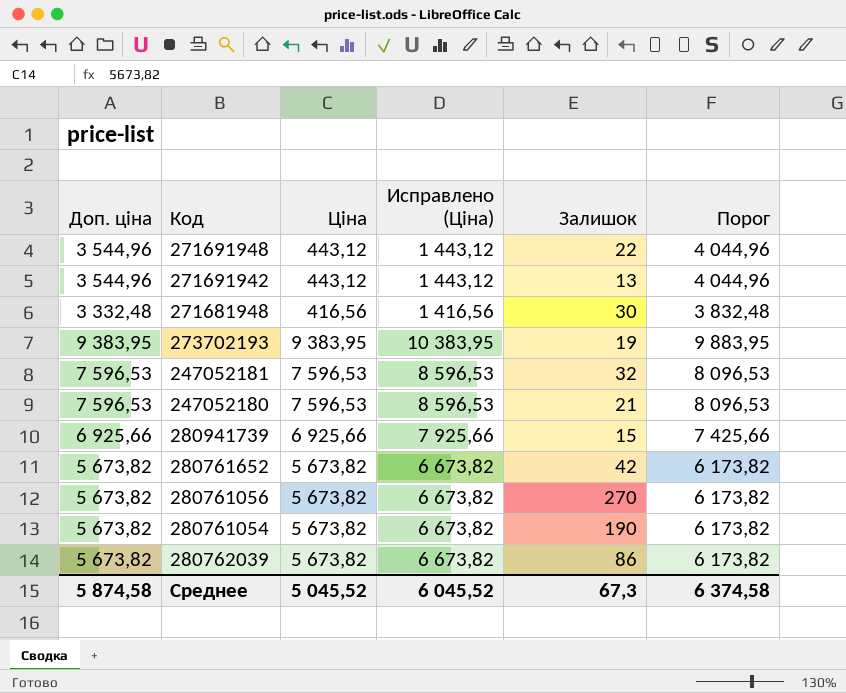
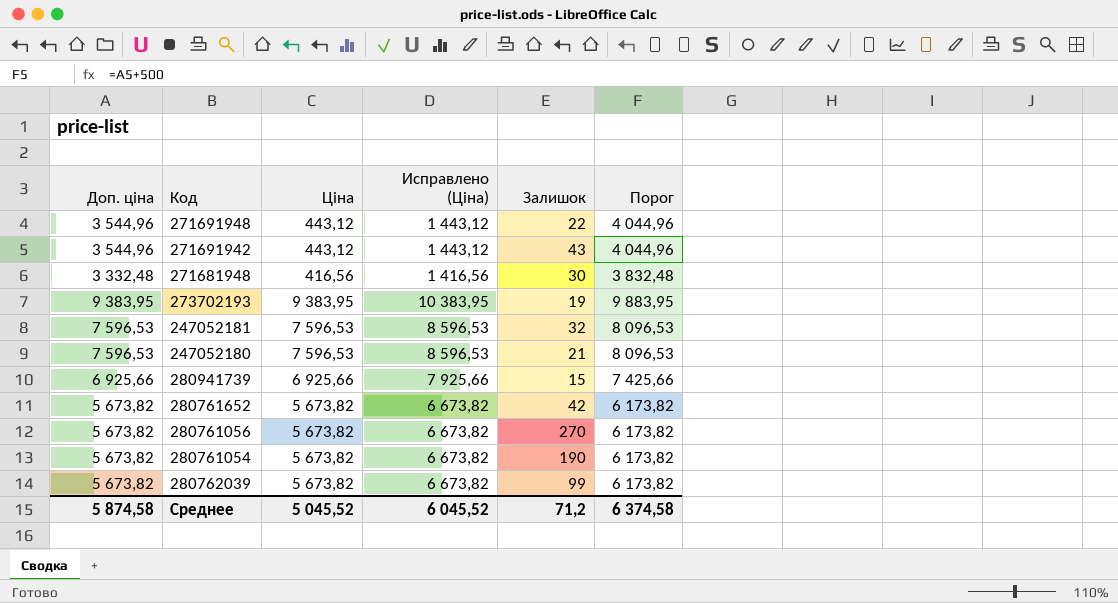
271691942 | Залишок: 13 -> 43
280762039 | Залишок: 86 -> 99
Среднее | Залишок: 67,3 -> 71,2

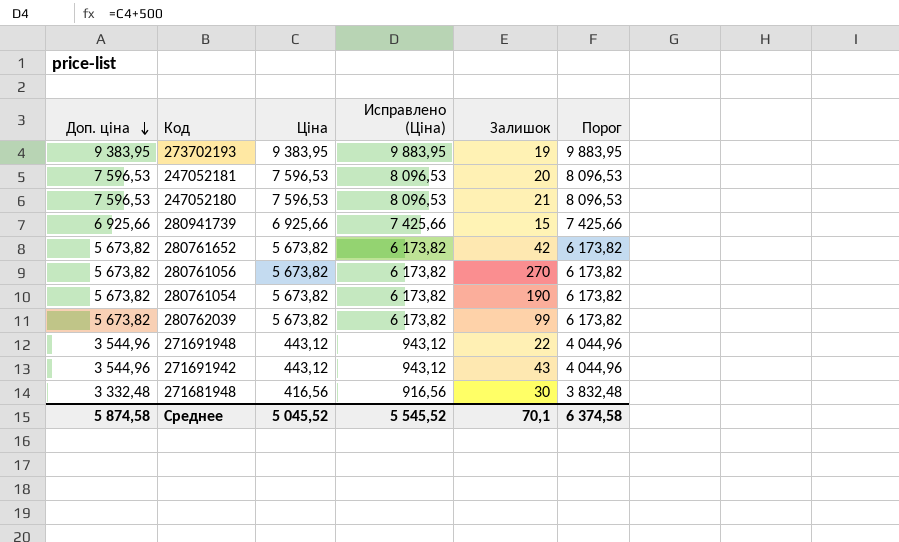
row order: none -> Доп. ціна descending
column Исправлено (Ціна) | formula: [Ціна] + 1000 -> [Ціна] + 500
247052181 | Залишок: 32 -> 20
Среднее | Исправлено (Ціна): 6 045,52 -> 5 545,52
Среднее | Залишок: 71,2 -> 70,1

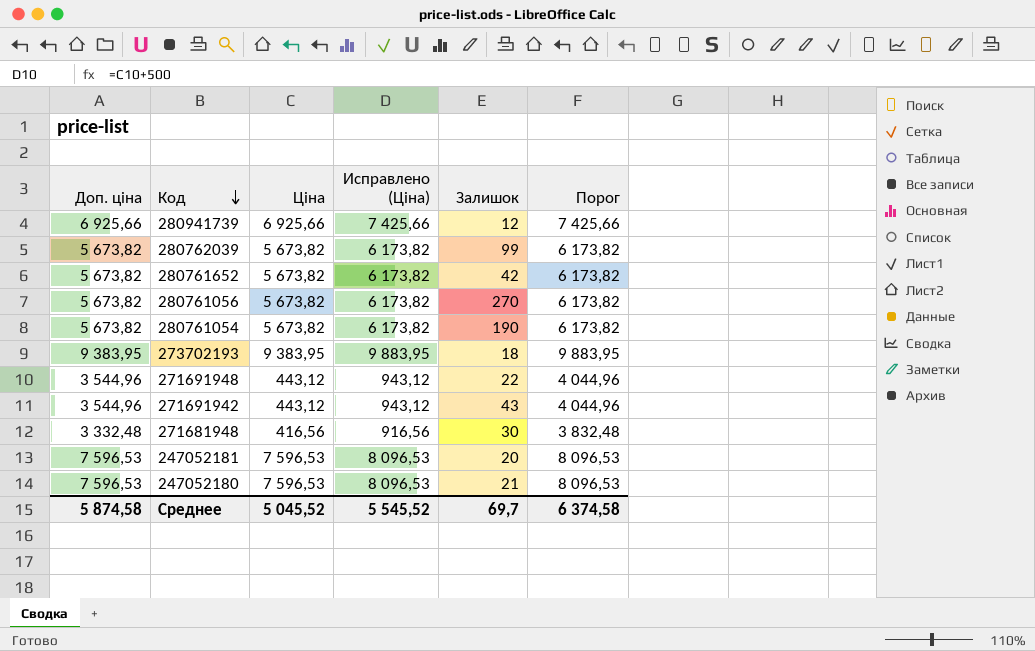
row order: Доп. ціна descending -> Код descending
280941739 | Залишок: 15 -> 12
273702193 | Залишок: 19 -> 18
Среднее | Залишок: 70,1 -> 69,7

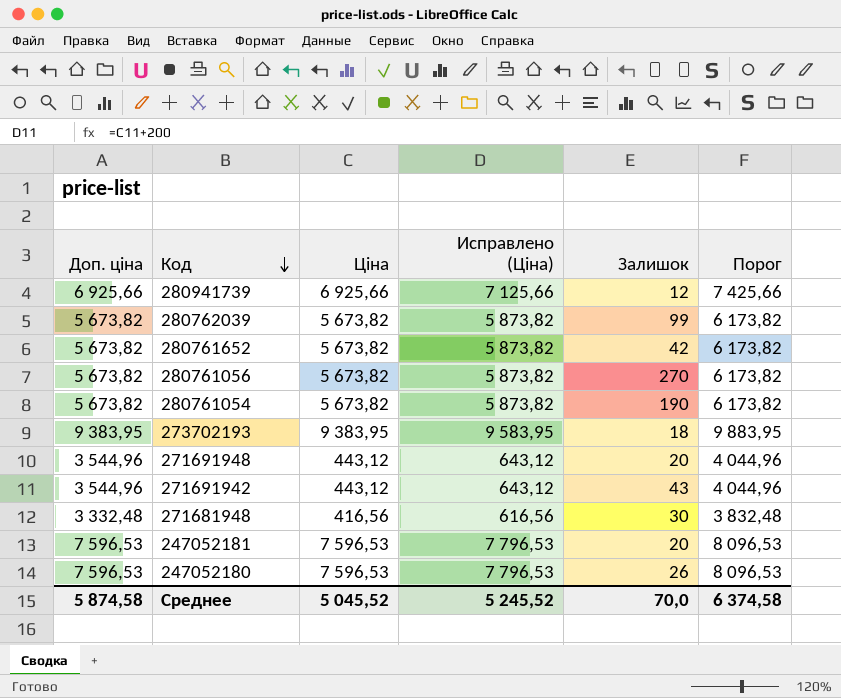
column Исправлено (Ціна) | formula: [Ціна] + 500 -> [Ціна] + 200
271691948 | Залишок: 22 -> 20
247052180 | Залишок: 21 -> 26
Среднее | Исправлено (Ціна): 5 545,52 -> 5 245,52
Среднее | Залишок: 69,7 -> 70,0

